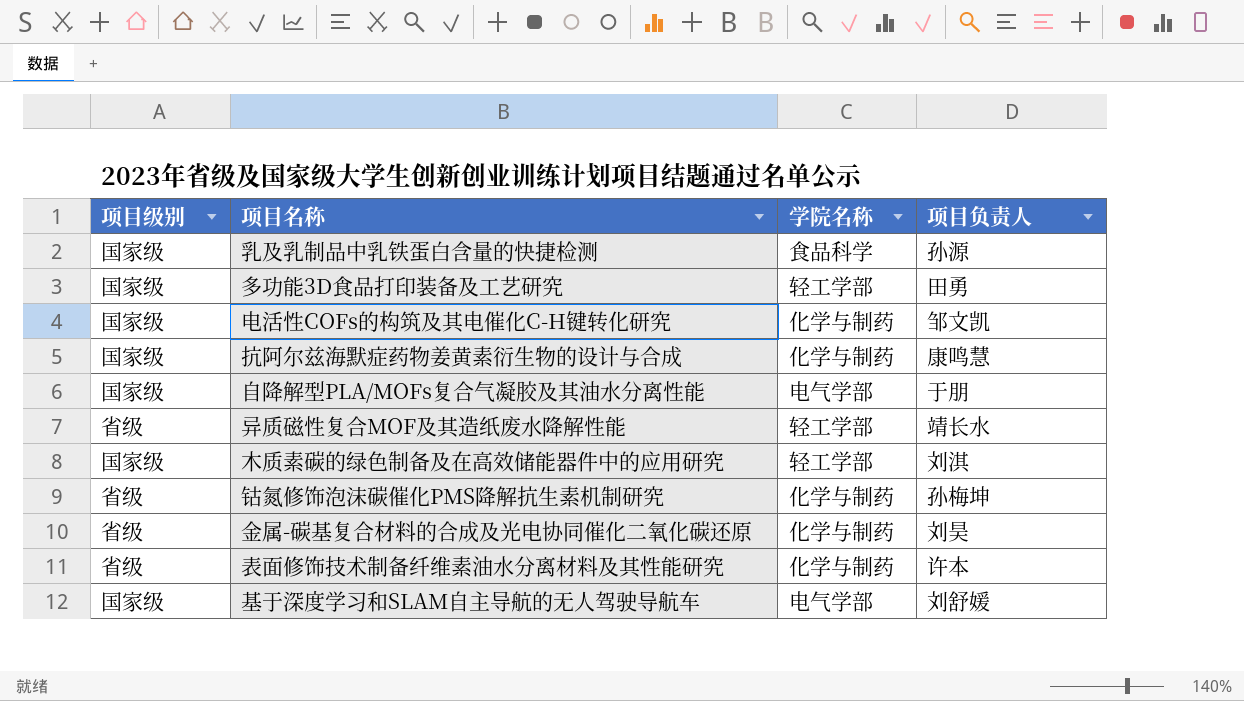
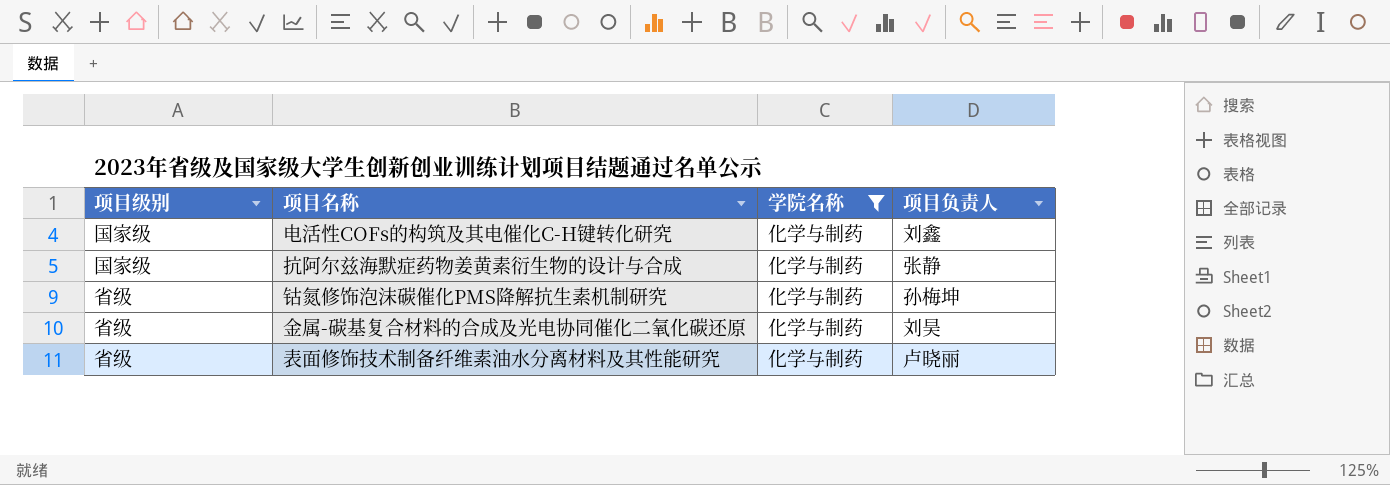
filter: none -> 学院名称 = 化学与制药
电活性COFs的构筑及其电催化C-H键转化研究 | 项目负责人: 邹文凯 -> 刘鑫
抗阿尔兹海默症药物姜黄素衍生物的设计与合成 | 项目负责人: 康鸣慧 -> 张静
表面修饰技术制备纤维素油水分离材料及其性能研究 | 项目负责人: 许本 -> 卢晓丽

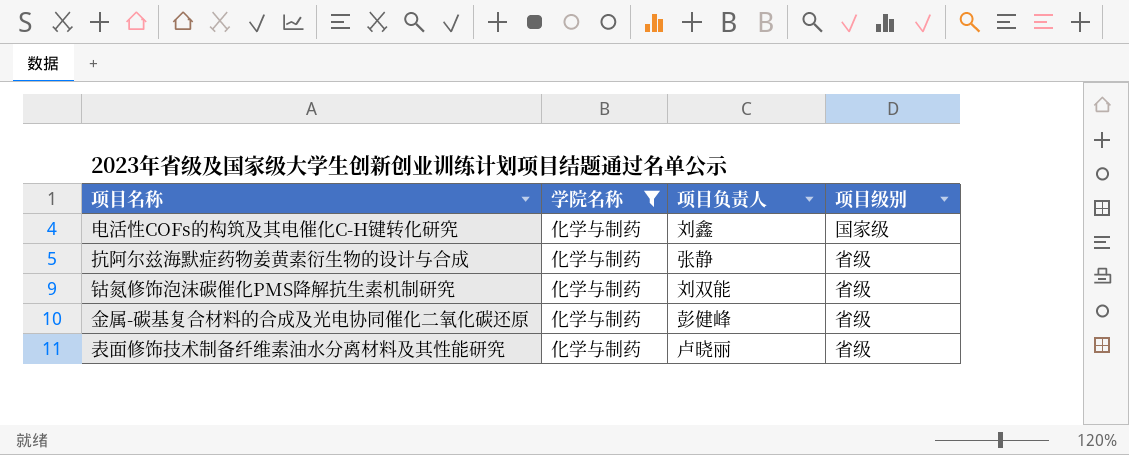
column 项目级别 | position: 1 -> 4
抗阿尔兹海默症药物姜黄素衍生物的设计与合成 | 项目级别: 国家级 -> 省级
钴氮修饰泡沫碳催化PMS降解抗生素机制研究 | 项目负责人: 孙梅坤 -> 刘双能
金属-碳基复合材料的合成及光电协同催化二氧化碳还原 | 项目负责人: 刘昊 -> 彭健峰

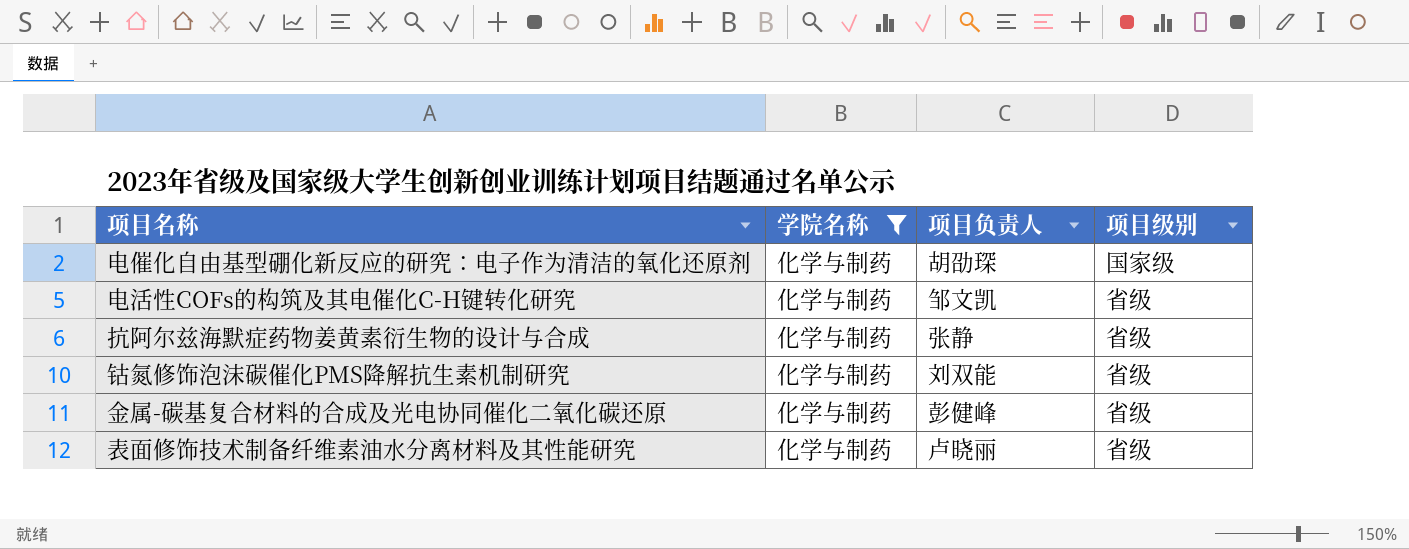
row 电催化自由基型硼化新反应的研究：电子作为清洁的氧化还原剂: none -> 化学与制药 | 胡劭琛 | 国家级
电活性COFs的构筑及其电催化C-H键转化研究 | 项目负责人: 刘鑫 -> 邹文凯
电活性COFs的构筑及其电催化C-H键转化研究 | 项目级别: 国家级 -> 省级

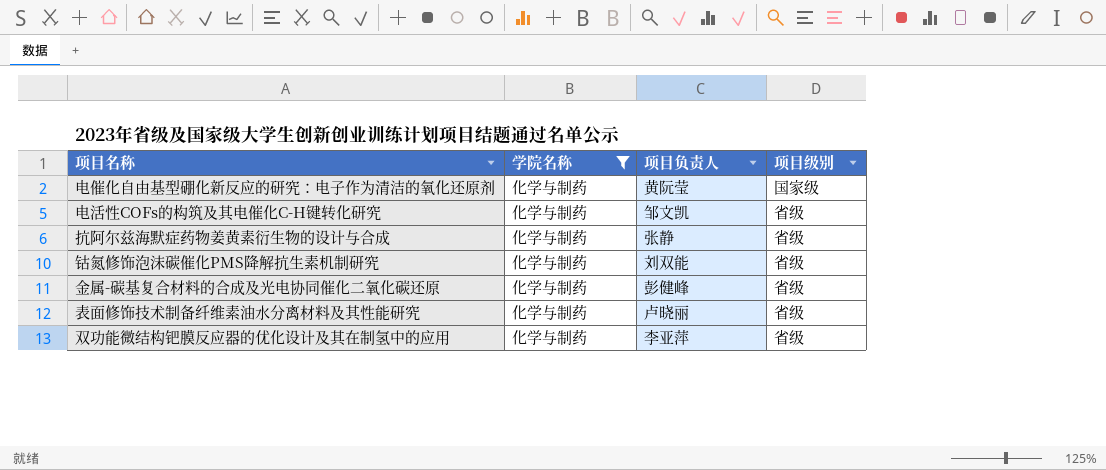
电催化自由基型硼化新反应的研究：电子作为清洁的氧化还原剂 | 项目负责人: 胡劭琛 -> 黄阮莹
row 双功能微结构钯膜反应器的优化设计及其在制氢中的应用: none -> 化学与制药 | 李亚萍 | 省级

